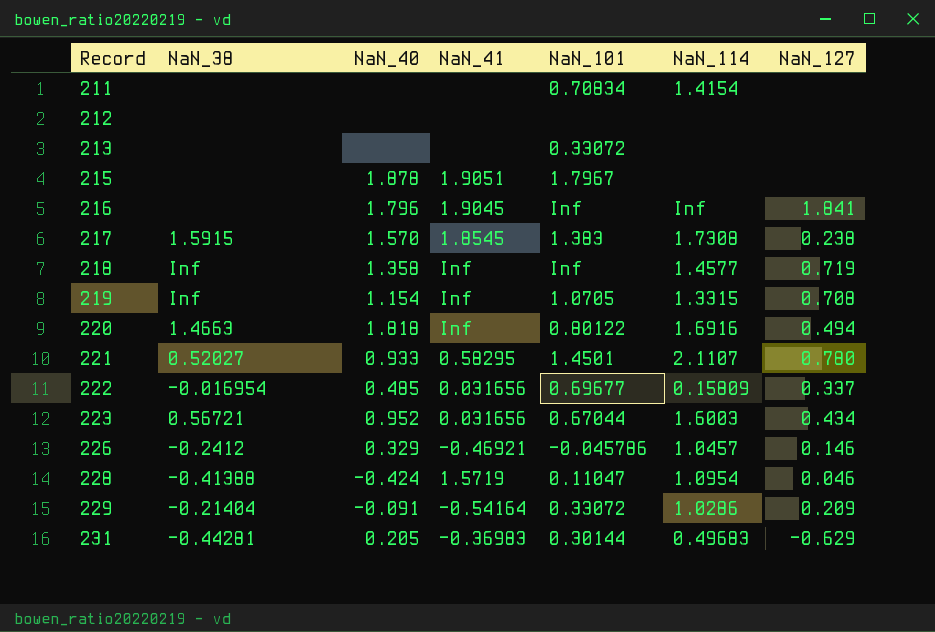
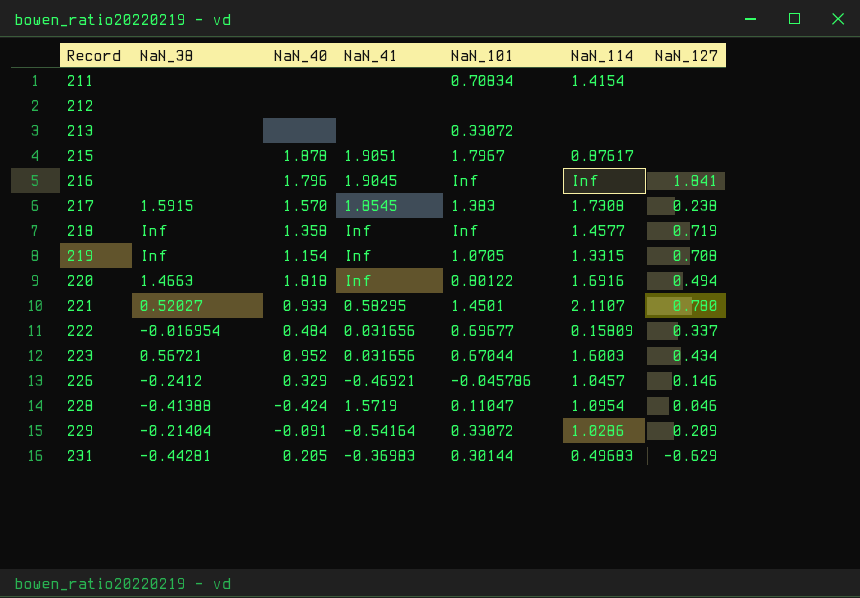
215 | NaN_114: none -> 0.87617
222 | NaN_40: 0.485 -> 0.484

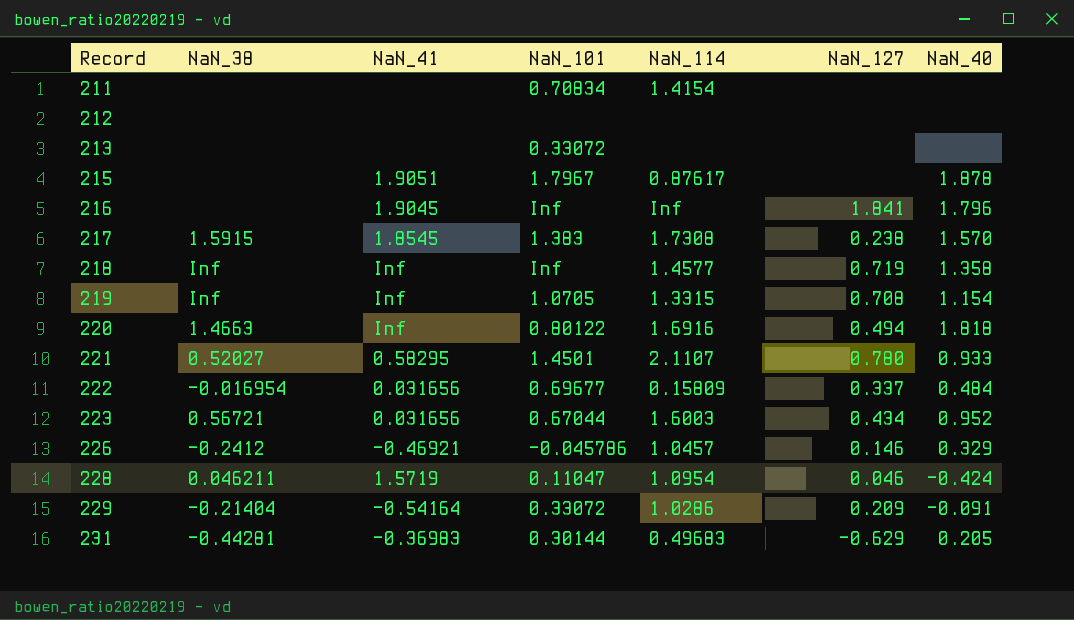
column NaN_40 | position: 3 -> 7
228 | NaN_38: -0.41388 -> 0.046211

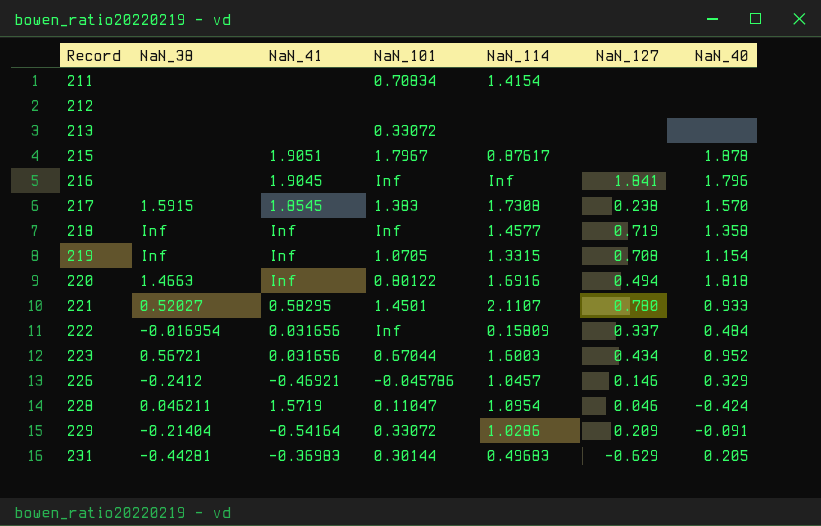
222 | NaN_101: 0.69677 -> Inf

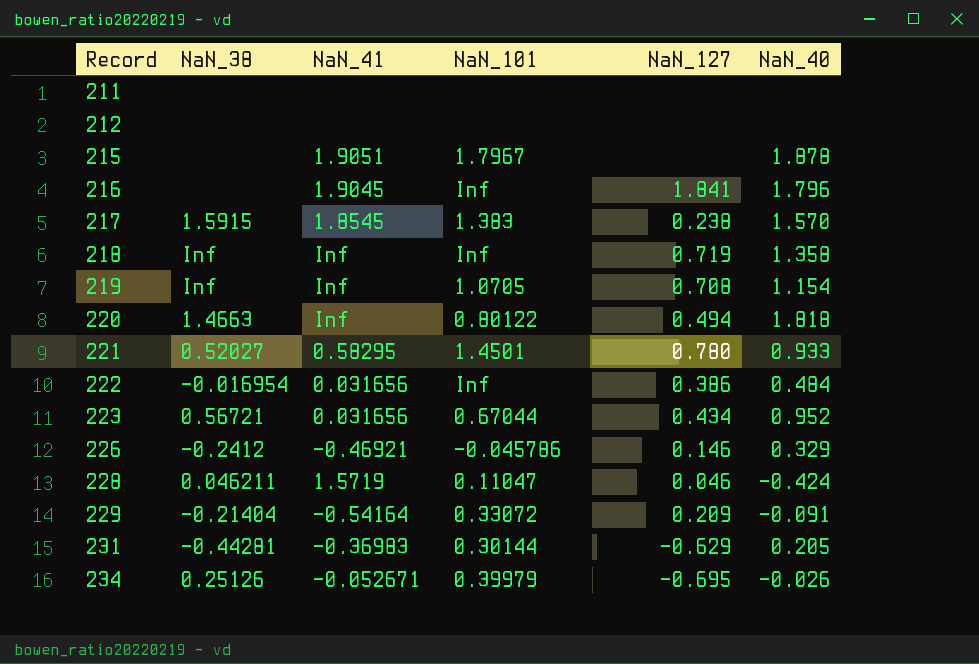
column NaN_114 | position: 5 -> none
row 213: none | none | 0.33072 | none | none | none -> none
211 | NaN_101: 0.70834 -> none
222 | NaN_127: 0.337 -> 0.386
row 234: none -> 0.25126 | -0.052671 | 0.39979 | -0.695 | -0.026

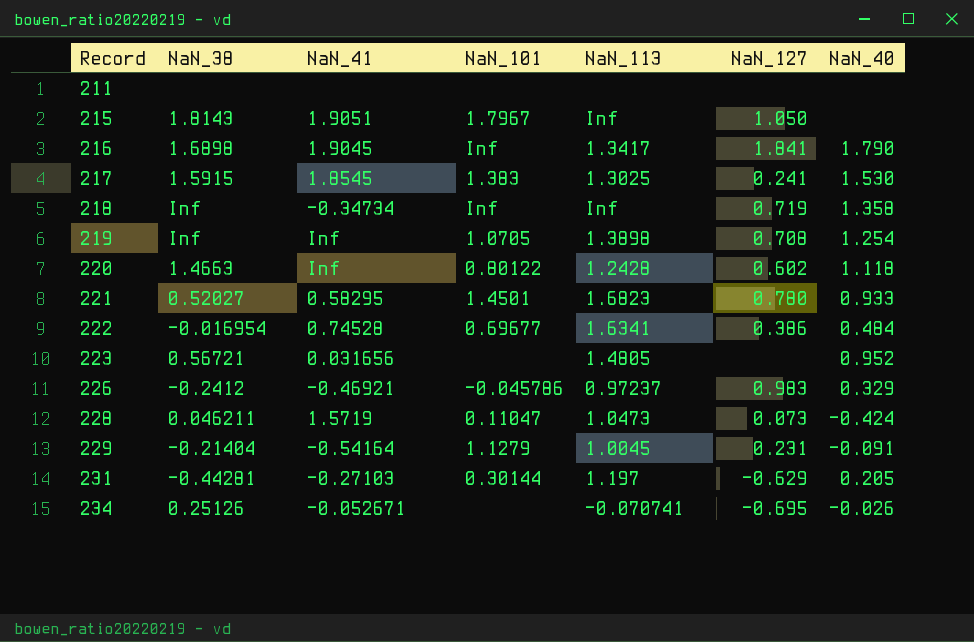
column NaN_113 | position: none -> 5
row 212: none | none | none | none | none -> none
215 | NaN_38: none -> 1.8143
215 | NaN_127: none -> 1.050
215 | NaN_40: 1.878 -> none
216 | NaN_38: none -> 1.6898
216 | NaN_40: 1.796 -> 1.790
217 | NaN_127: 0.238 -> 0.241
217 | NaN_40: 1.570 -> 1.530
218 | NaN_41: Inf -> -0.34734
219 | NaN_40: 1.154 -> 1.254
220 | NaN_127: 0.494 -> 0.602
220 | NaN_40: 1.818 -> 1.118
222 | NaN_41: 0.031656 -> 0.74528
222 | NaN_101: Inf -> 0.69677
223 | NaN_101: 0.67044 -> none
223 | NaN_127: 0.434 -> none
226 | NaN_127: 0.146 -> 0.983
228 | NaN_127: 0.046 -> 0.073
229 | NaN_101: 0.33072 -> 1.1279
229 | NaN_127: 0.209 -> 0.231
231 | NaN_41: -0.36983 -> -0.27103
234 | NaN_101: 0.39979 -> none

